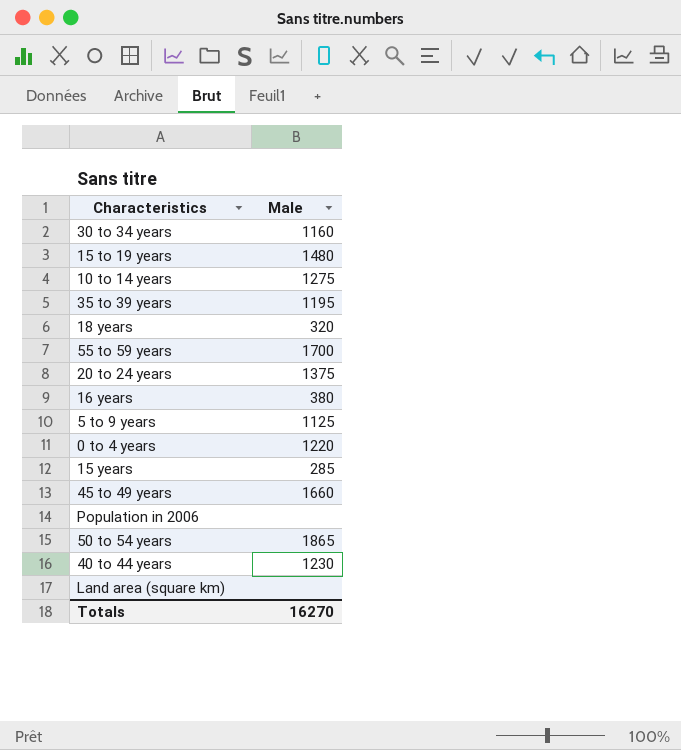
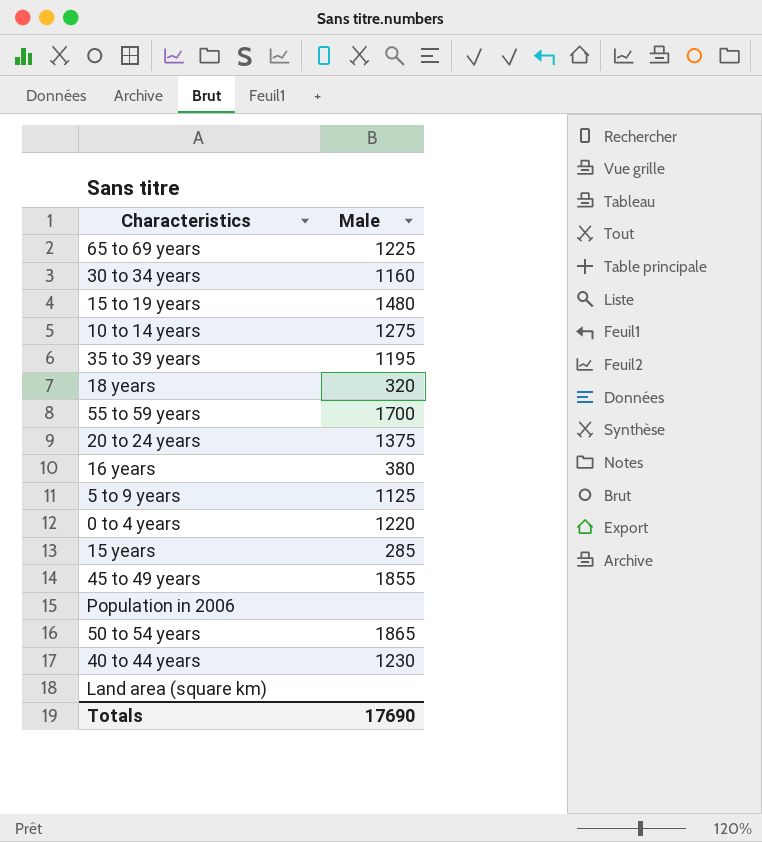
row 65 to 69 years: none -> 1225
45 to 49 years | Male: 1660 -> 1855
Totals | Male: 16270 -> 17690

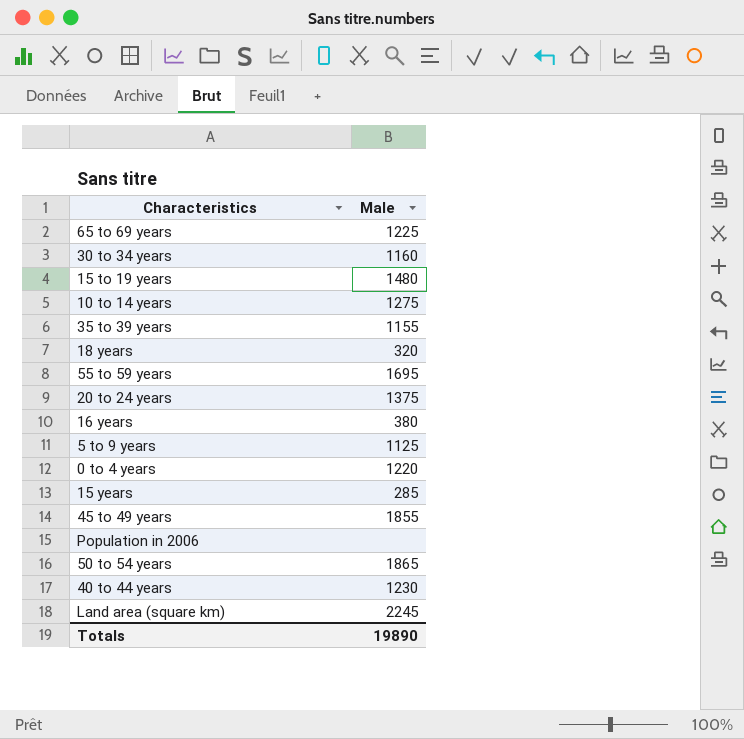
35 to 39 years | Male: 1195 -> 1155
55 to 59 years | Male: 1700 -> 1695
Land area (square km) | Male: none -> 2245
Totals | Male: 17690 -> 19890

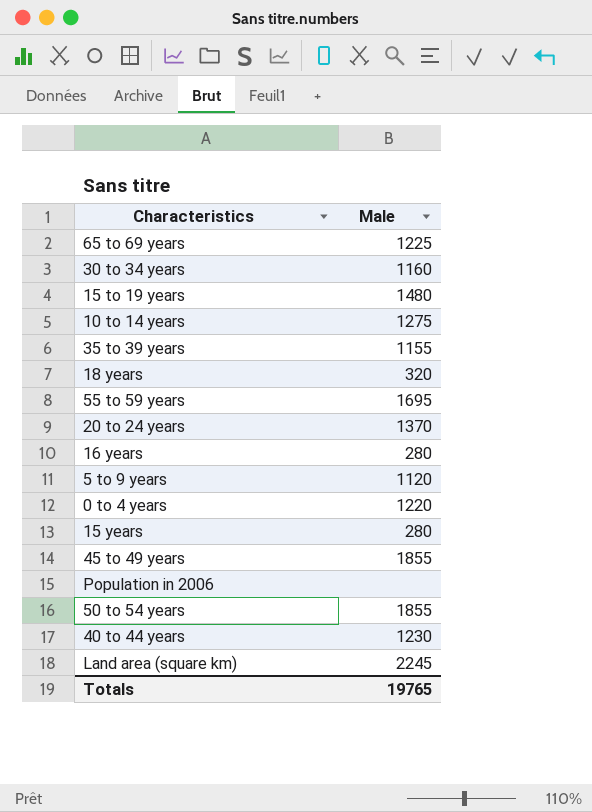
20 to 24 years | Male: 1375 -> 1370
16 years | Male: 380 -> 280
5 to 9 years | Male: 1125 -> 1120
15 years | Male: 285 -> 280
50 to 54 years | Male: 1865 -> 1855
Totals | Male: 19890 -> 19765

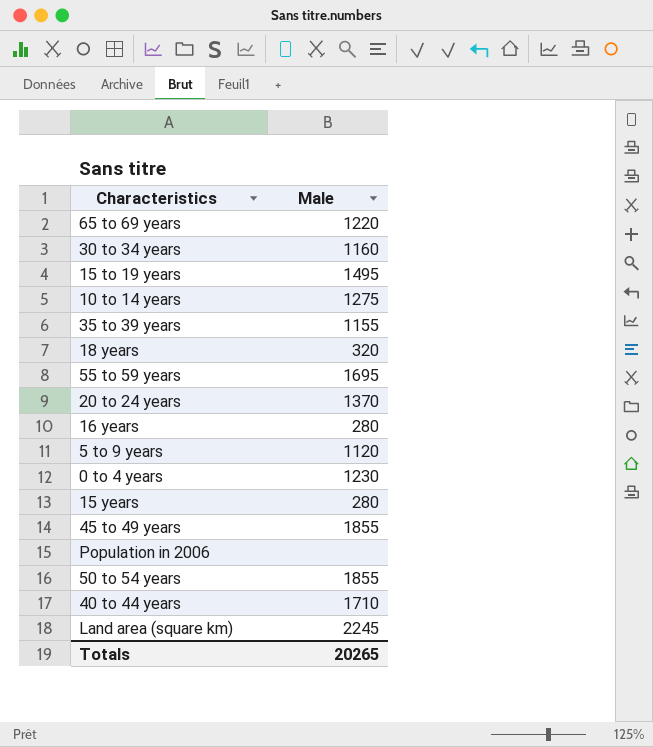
65 to 69 years | Male: 1225 -> 1220
15 to 19 years | Male: 1480 -> 1495
0 to 4 years | Male: 1220 -> 1230
40 to 44 years | Male: 1230 -> 1710
Totals | Male: 19765 -> 20265

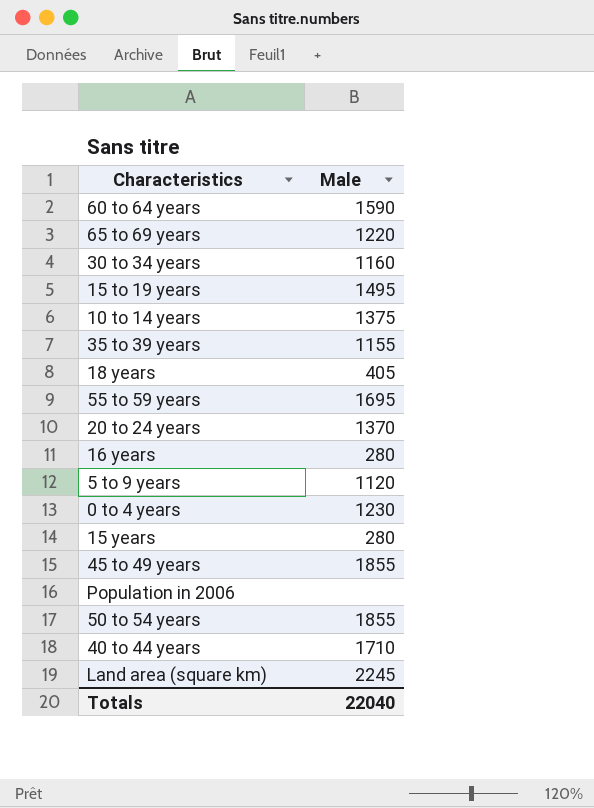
row 60 to 64 years: none -> 1590
10 to 14 years | Male: 1275 -> 1375
18 years | Male: 320 -> 405
Totals | Male: 20265 -> 22040

